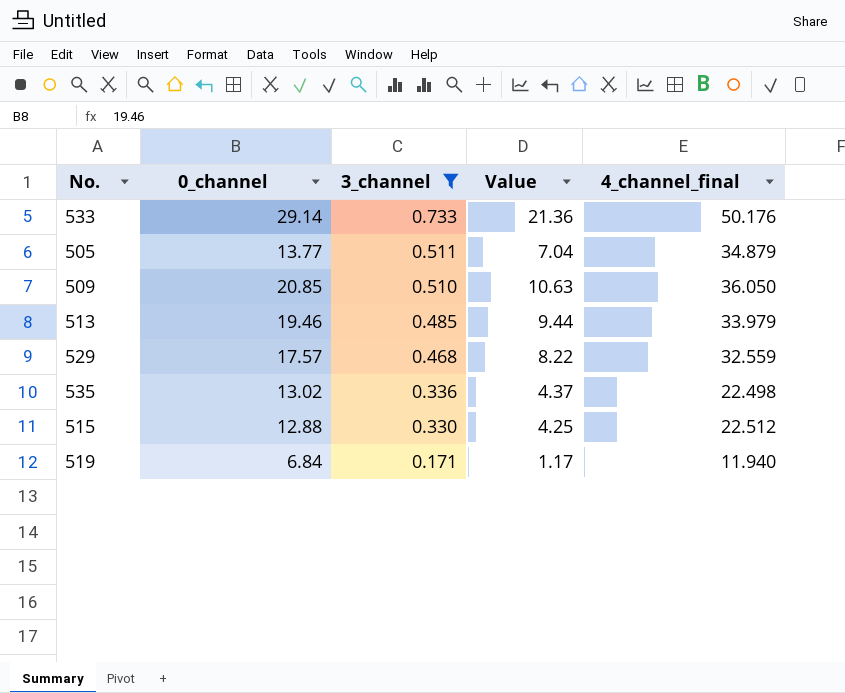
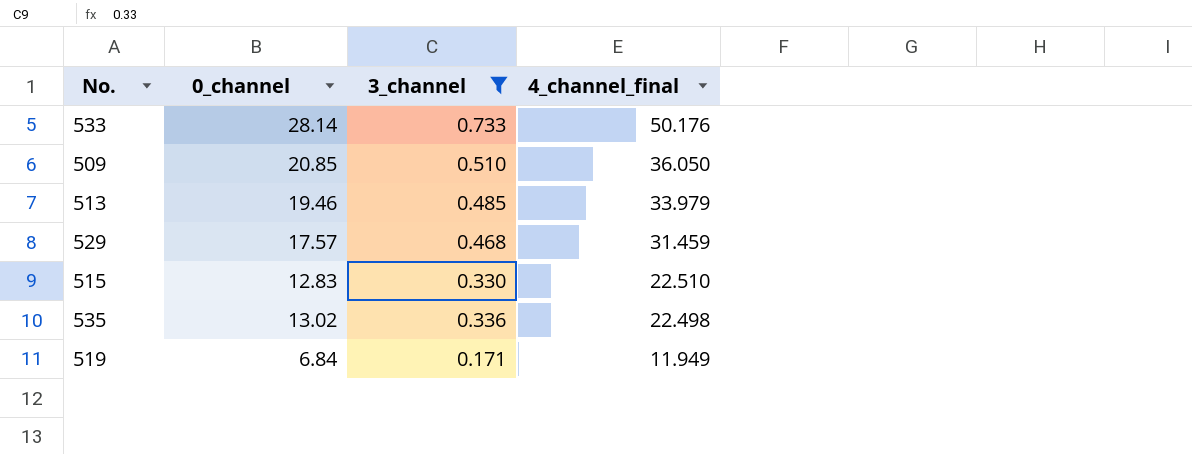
row order: 3_channel descending -> 4_channel_final descending
column Value | formula: [0_channel] * [3_channel] -> none
row 505: 13.77 | 0.511 | 7.04 | 34.879 -> none
533 | 0_channel: 29.14 -> 28.14
529 | 4_channel_final: 32.559 -> 31.459
515 | 0_channel: 12.88 -> 12.83
515 | 4_channel_final: 22.512 -> 22.510
519 | 4_channel_final: 11.940 -> 11.949

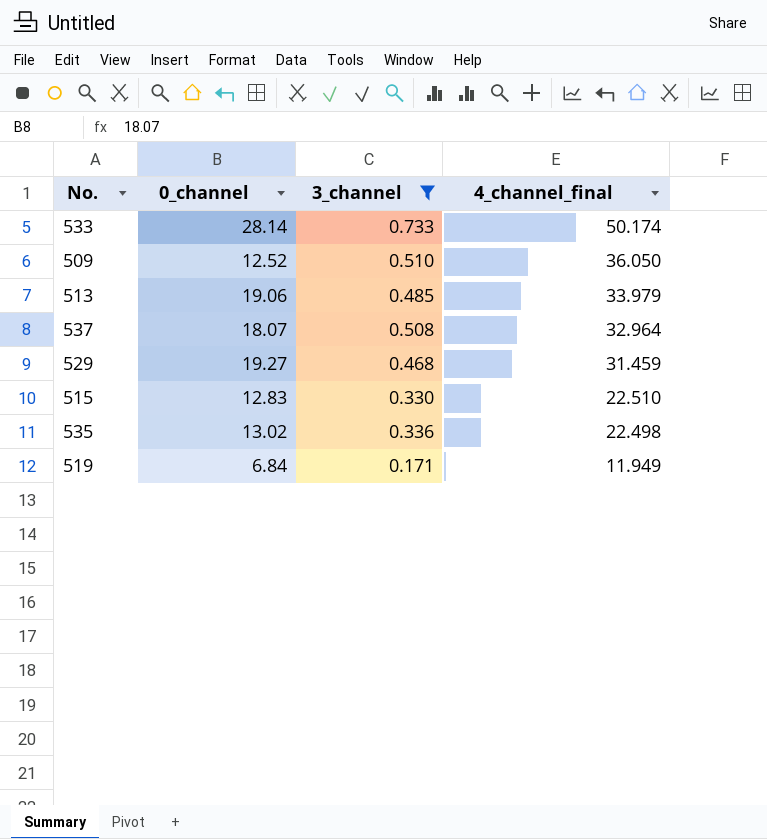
533 | 4_channel_final: 50.176 -> 50.174
509 | 0_channel: 20.85 -> 12.52
513 | 0_channel: 19.46 -> 19.06
row 537: none -> 18.07 | 0.508 | 32.964
529 | 0_channel: 17.57 -> 19.27

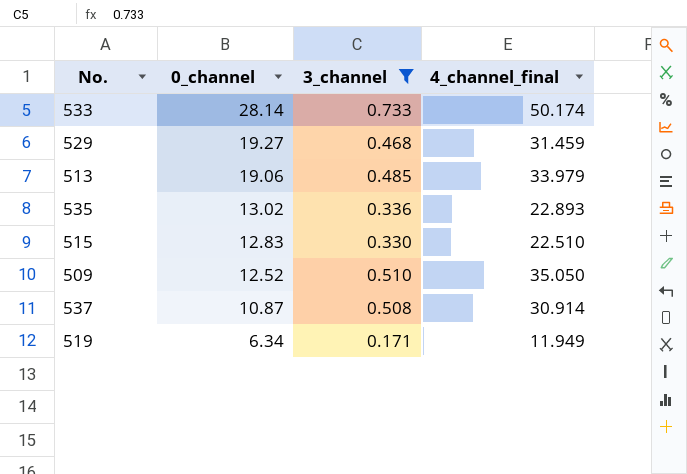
row order: 4_channel_final descending -> 0_channel descending
535 | 4_channel_final: 22.498 -> 22.893
509 | 4_channel_final: 36.050 -> 35.050
537 | 0_channel: 18.07 -> 10.87
537 | 4_channel_final: 32.964 -> 30.914
519 | 0_channel: 6.84 -> 6.34

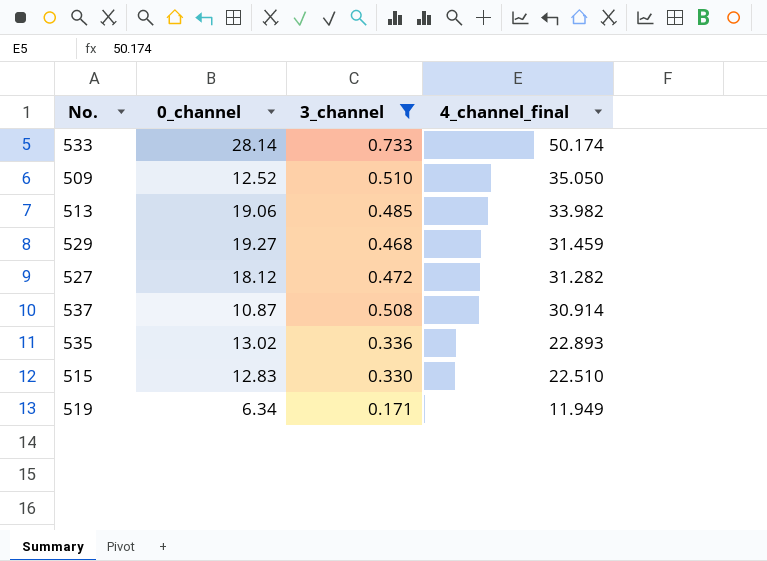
row order: 0_channel descending -> 4_channel_final descending
513 | 4_channel_final: 33.979 -> 33.982
row 527: none -> 18.12 | 0.472 | 31.282

